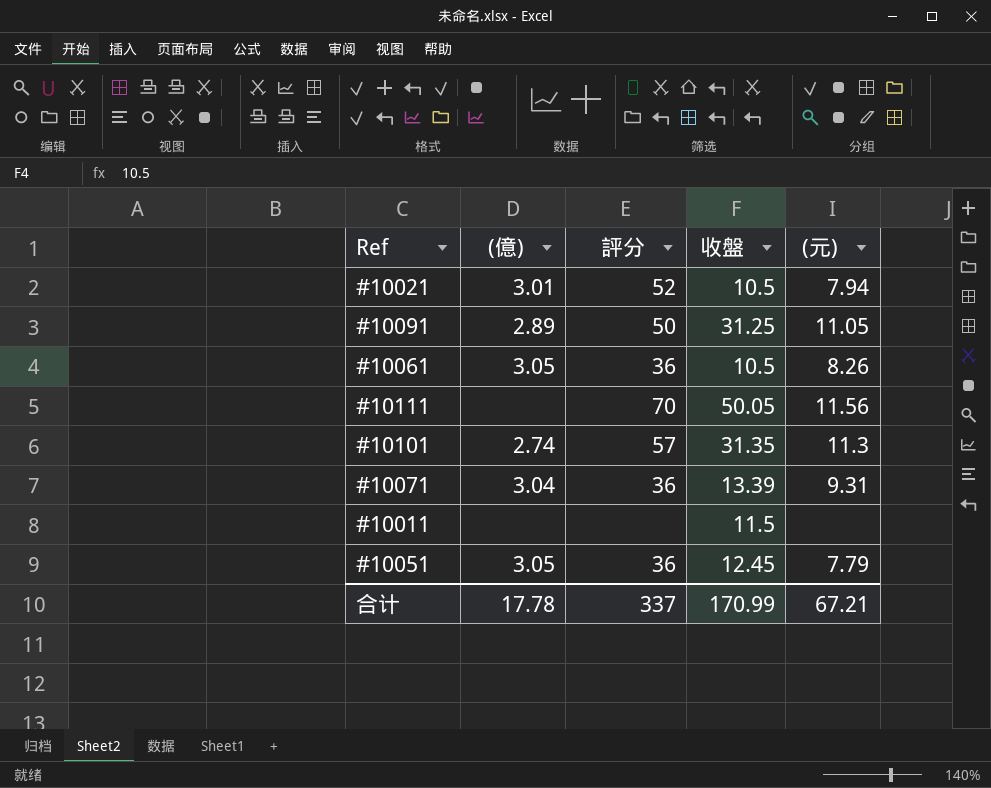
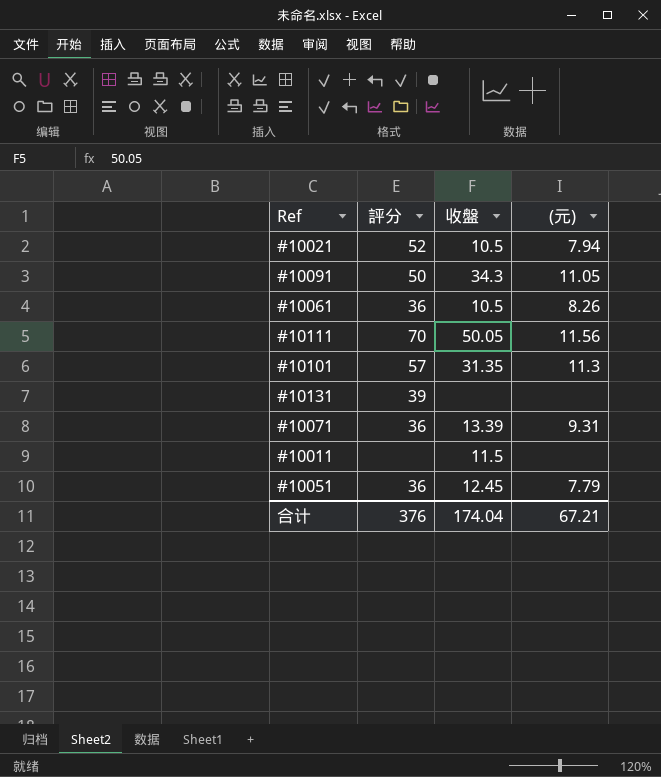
column (億) | position: 2 -> none
#10091 | 收盤: 31.25 -> 34.3
row #10131: none -> 39 | none | none
合计 | 評分: 337 -> 376
合计 | 收盤: 170.99 -> 174.04

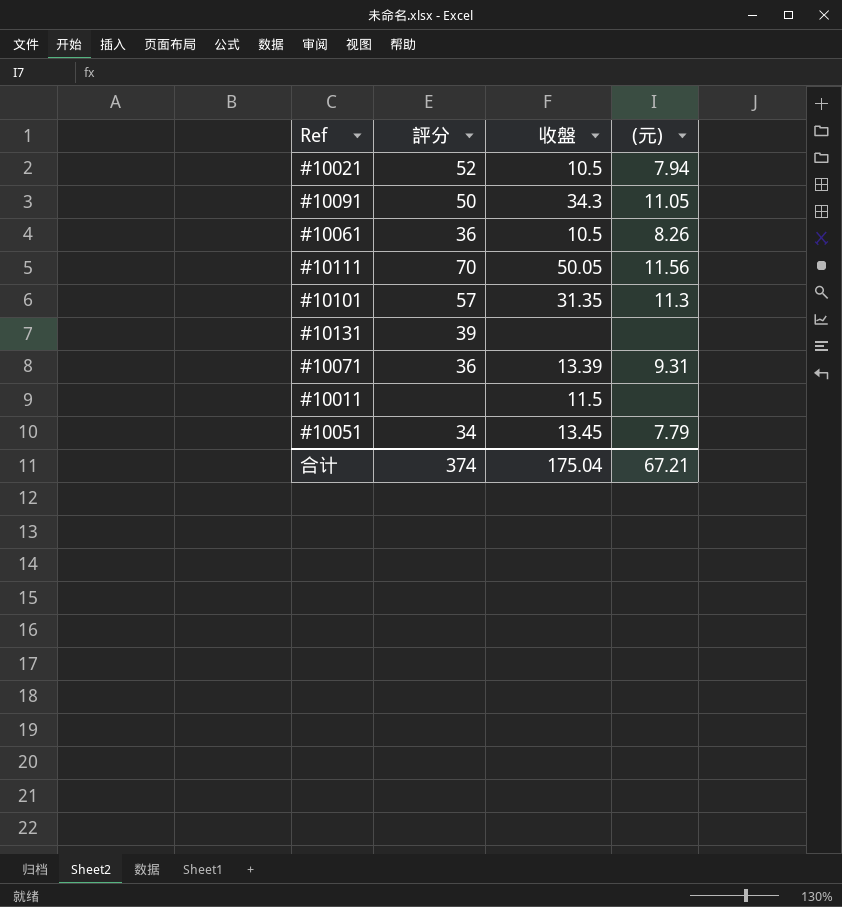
#10051 | 評分: 36 -> 34
#10051 | 收盤: 12.45 -> 13.45
合计 | 評分: 376 -> 374
合计 | 收盤: 174.04 -> 175.04

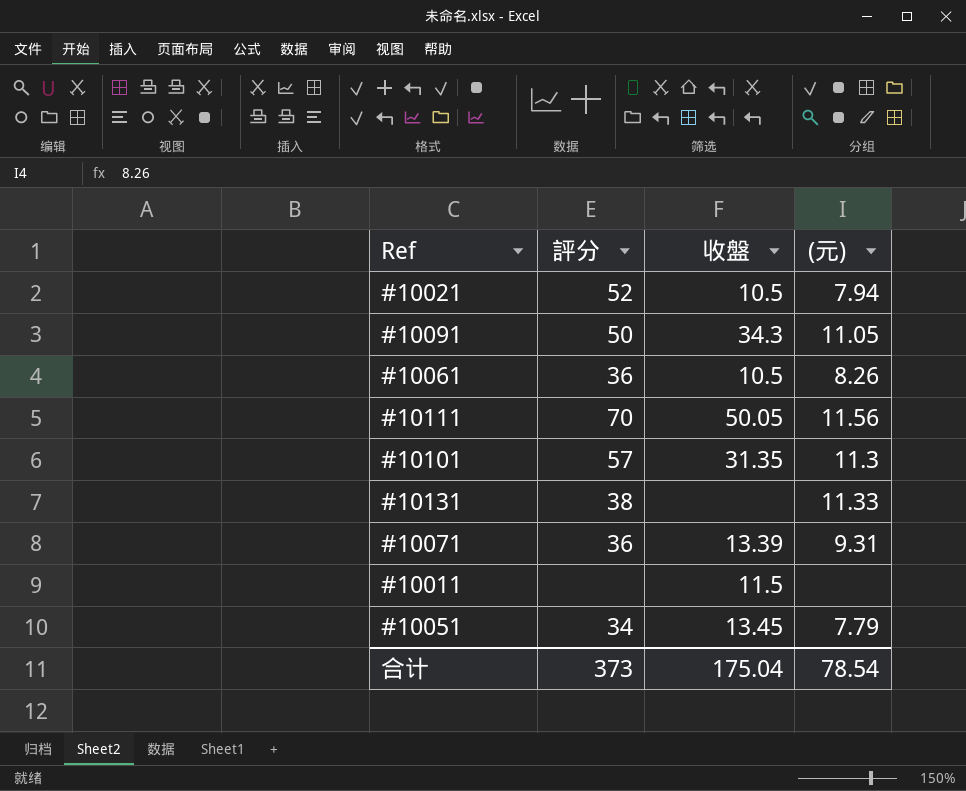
#10131 | 評分: 39 -> 38
#10131 | (元): none -> 11.33
合计 | 評分: 374 -> 373
合计 | (元): 67.21 -> 78.54

